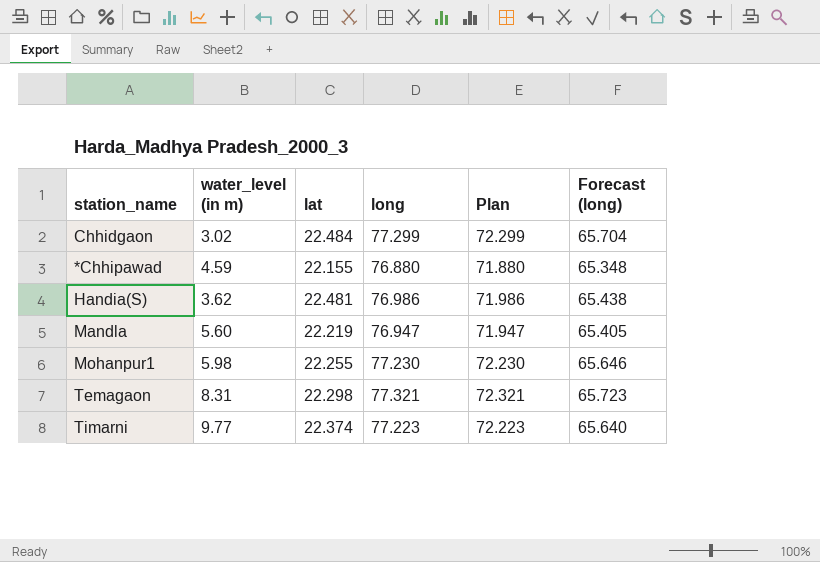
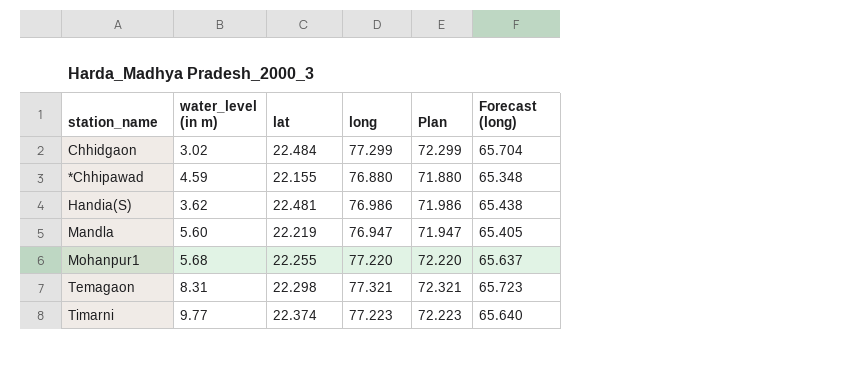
Mohanpur1 | water_level (in m): 5.98 -> 5.68
Mohanpur1 | long: 77.230 -> 77.220
Mohanpur1 | Plan: 72.230 -> 72.220
Mohanpur1 | Forecast (long): 65.646 -> 65.637

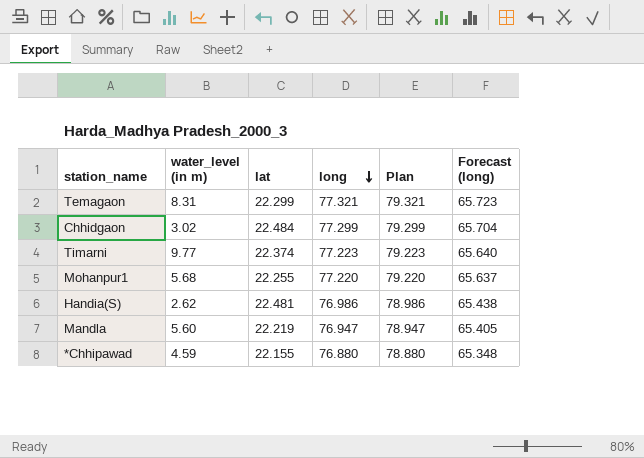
row order: none -> long descending
column Plan | formula: [long] - 5 -> [long] + 2
Temagaon | lat: 22.298 -> 22.299
Handia(S) | water_level (in m): 3.62 -> 2.62

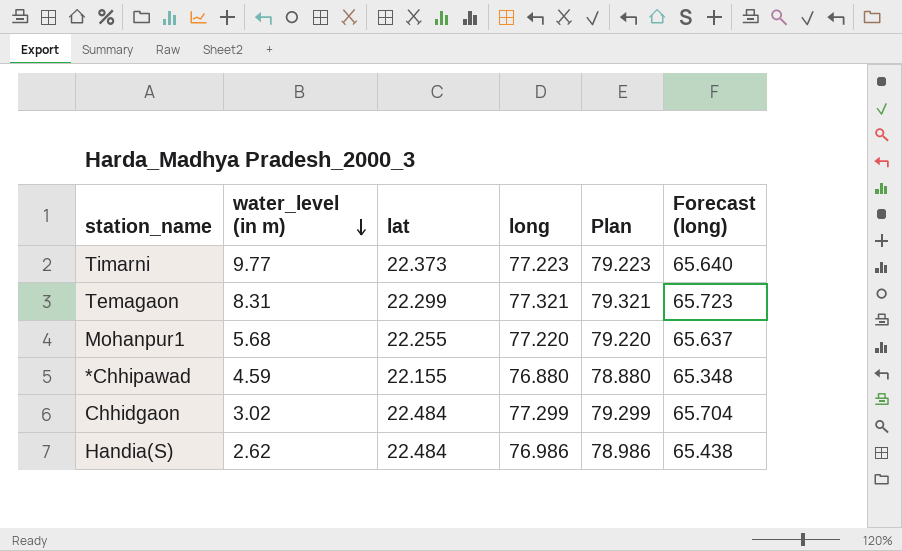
row order: long descending -> water_level (in m) descending
row Mandla: 5.60 | 22.219 | 76.947 | 78.947 | 65.405 -> none
Timarni | lat: 22.374 -> 22.373
Handia(S) | lat: 22.481 -> 22.484

